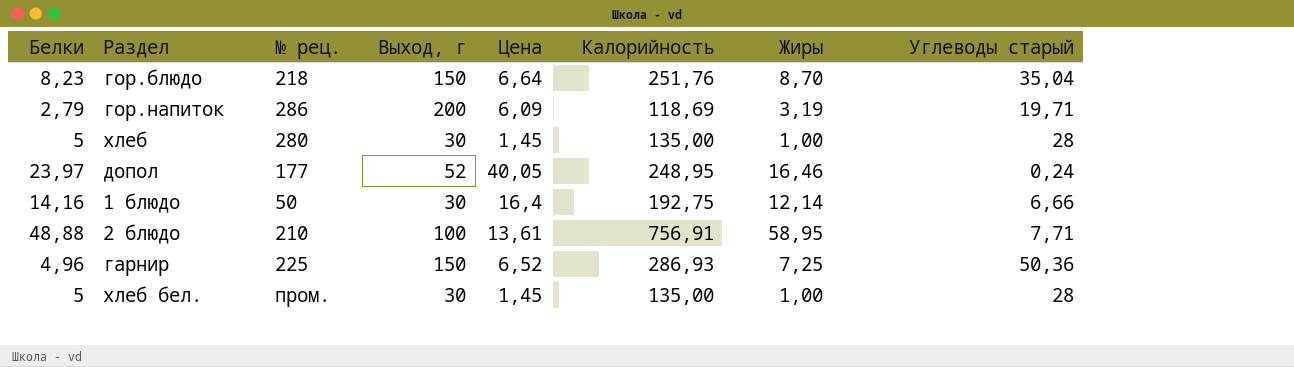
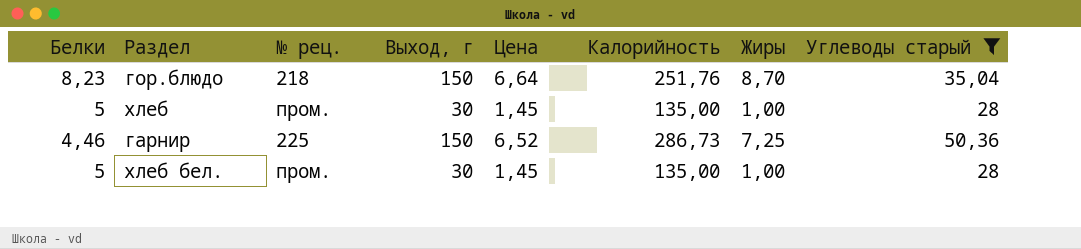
filter: none -> Углеводы старый >= 28
хлеб | № рец.: 280 -> пром.
гарнир | Белки: 4,96 -> 4,46
гарнир | Калорийность: 286,93 -> 286,73

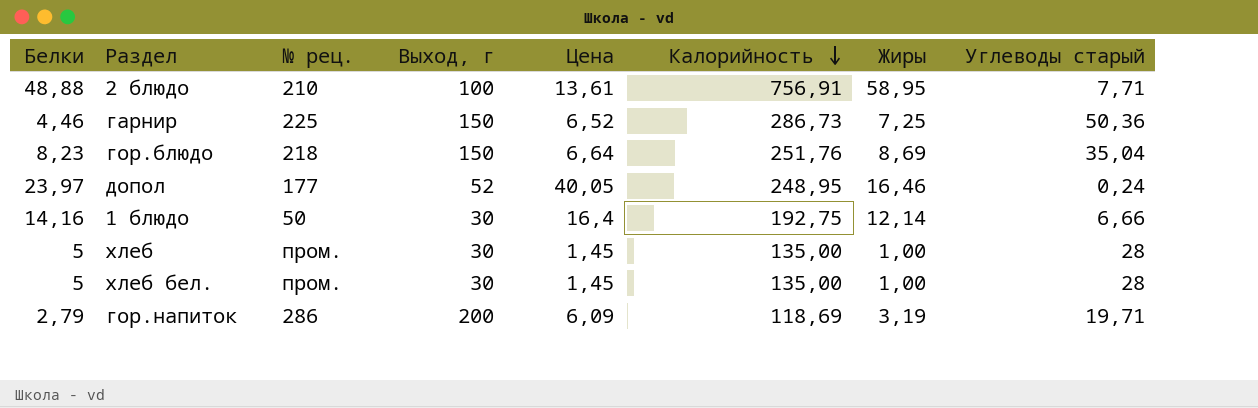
filter: Углеводы старый >= 28 -> none
row order: none -> Калорийность descending
гор.блюдо | Жиры: 8,70 -> 8,69

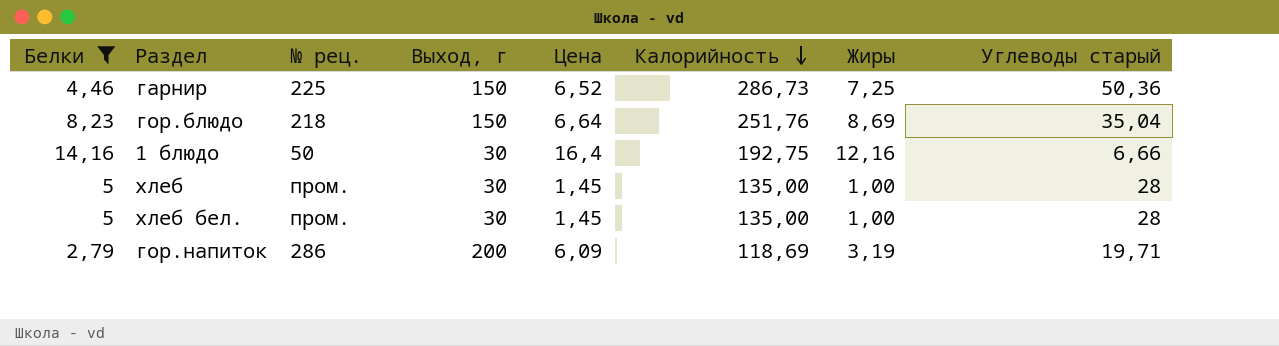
filter: none -> Белки <= 14,16
1 блюдо | Жиры: 12,14 -> 12,16

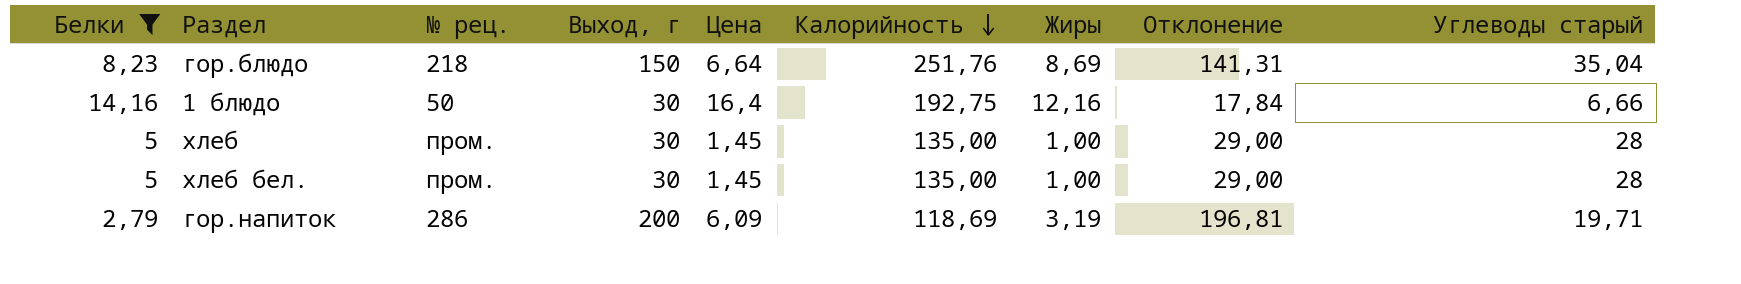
column Отклонение | formula: none -> [Выход, г] - [Жиры]
row гарнир: 4,46 | 225 | 150 | 6,52 | 286,73 | 7,25 | 50,36 -> none

